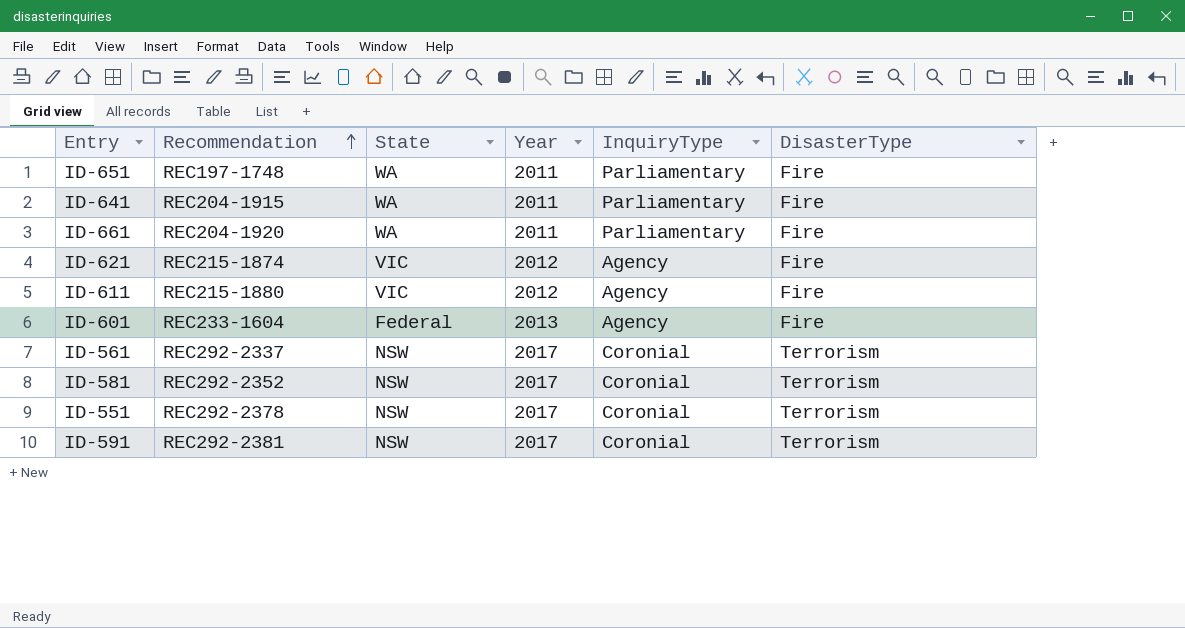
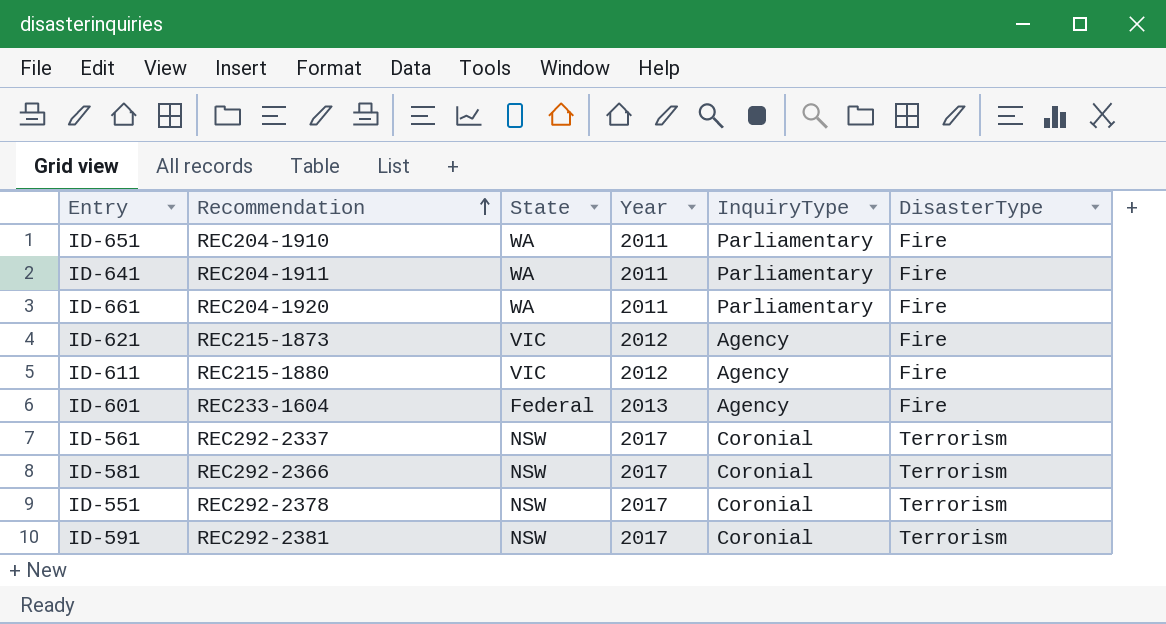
ID-651 | Recommendation: REC197-1748 -> REC204-1910
ID-641 | Recommendation: REC204-1915 -> REC204-1911
ID-621 | Recommendation: REC215-1874 -> REC215-1873
ID-581 | Recommendation: REC292-2352 -> REC292-2366

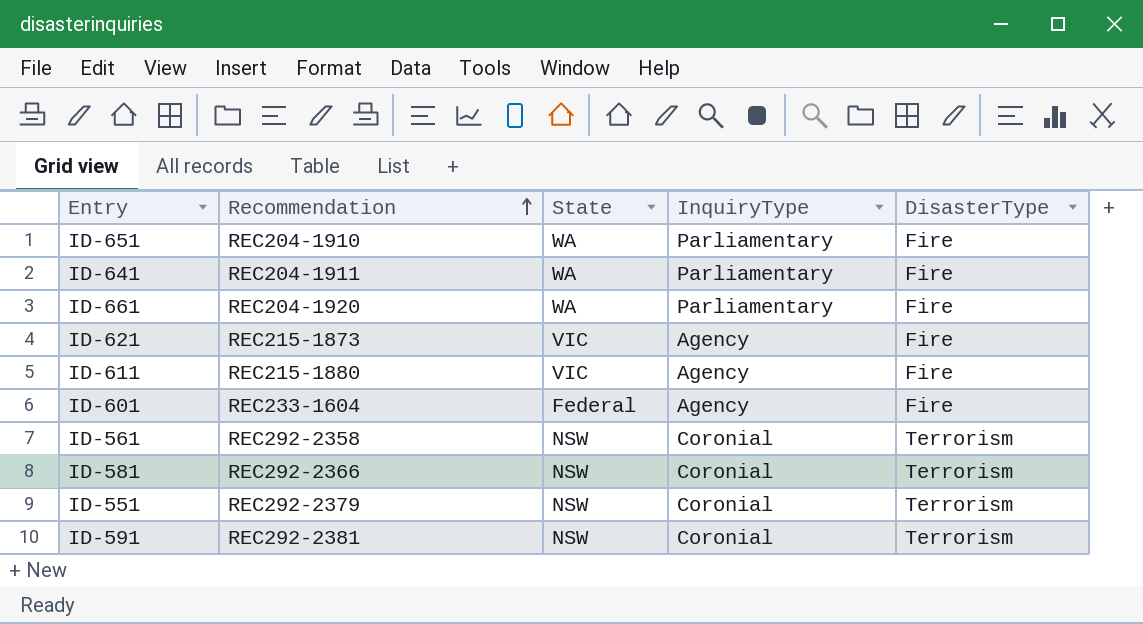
column Year | position: 4 -> none
ID-561 | Recommendation: REC292-2337 -> REC292-2358
ID-551 | Recommendation: REC292-2378 -> REC292-2379

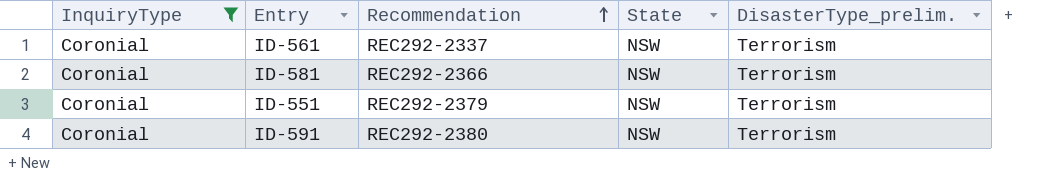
filter: none -> InquiryType = Coronial
column InquiryType | position: 4 -> 1
column name: DisasterType -> DisasterType_prelim.
ID-561 | Recommendation: REC292-2358 -> REC292-2337
ID-591 | Recommendation: REC292-2381 -> REC292-2380

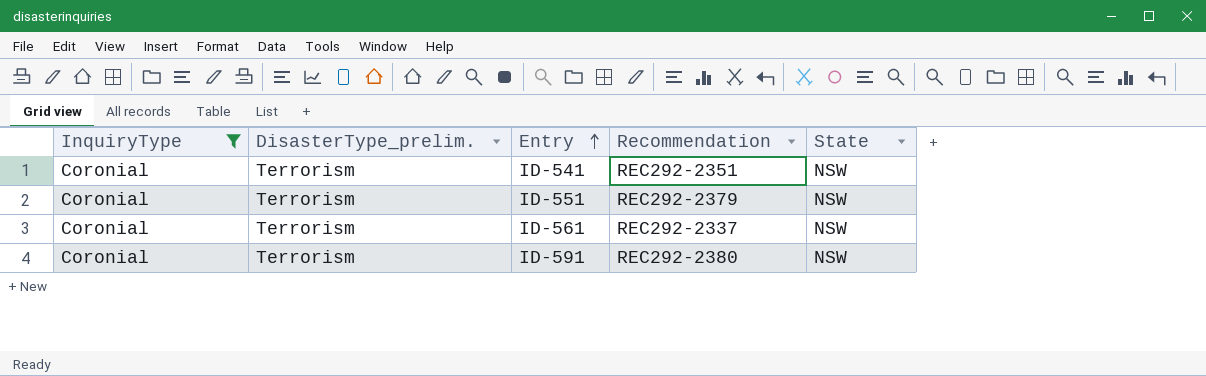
row order: Recommendation ascending -> Entry ascending
column DisasterType_prelim. | position: 5 -> 2
row ID-581: Coronial | REC292-2366 | NSW | Terrorism -> none
row ID-541: none -> Coronial | Terrorism | REC292-2351 | NSW

